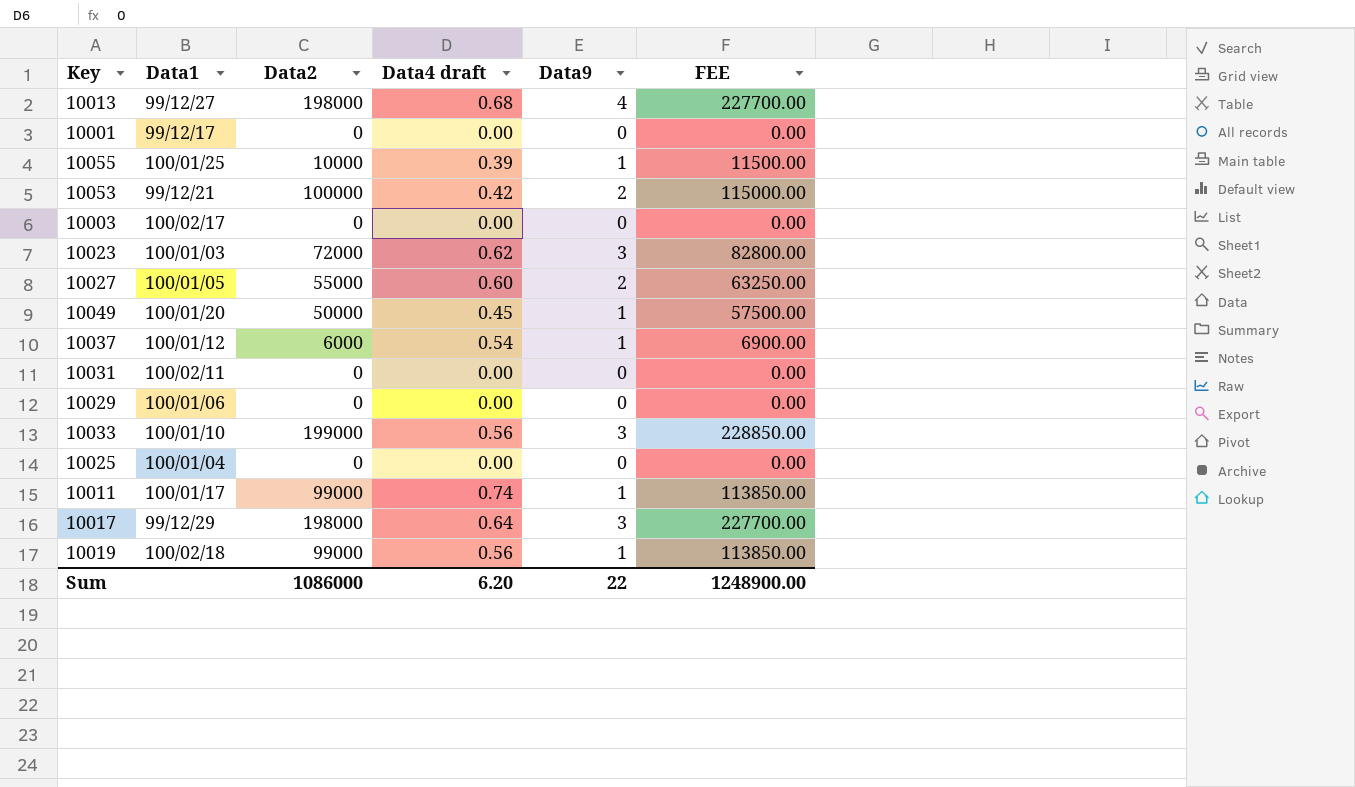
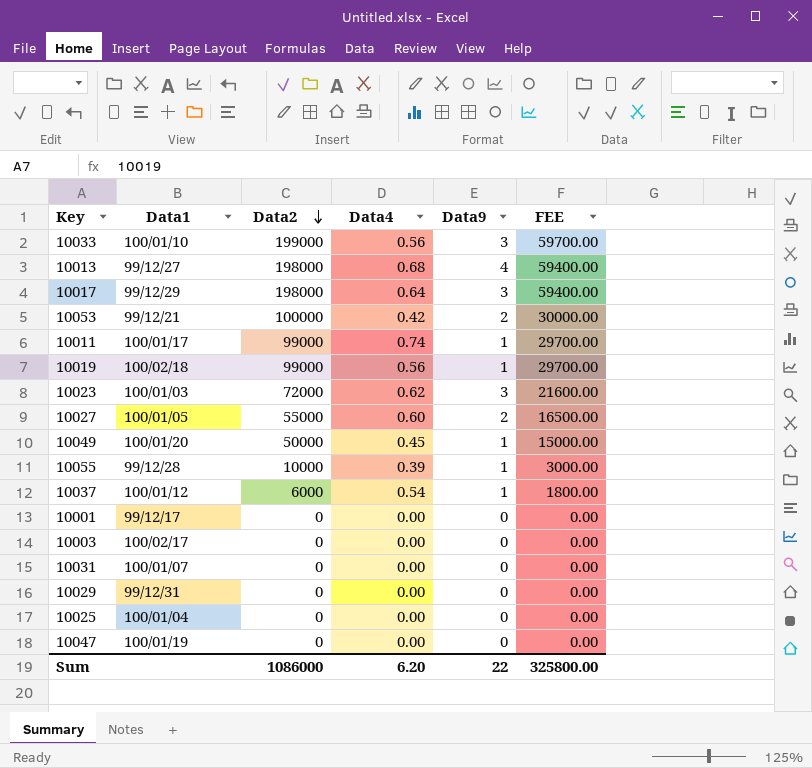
row order: none -> Data2 descending
column name: Data4 draft -> Data4
column FEE | formula: [Data2] * 1.15 -> [Data2] * 0.3
10055 | Data1: 100/01/25 -> 99/12/28
10031 | Data1: 100/02/11 -> 100/01/07
10029 | Data1: 100/01/06 -> 99/12/31
row 10047: none -> 100/01/19 | 0 | 0.00 | 0 | 0.00
Sum | FEE: 1248900.00 -> 325800.00

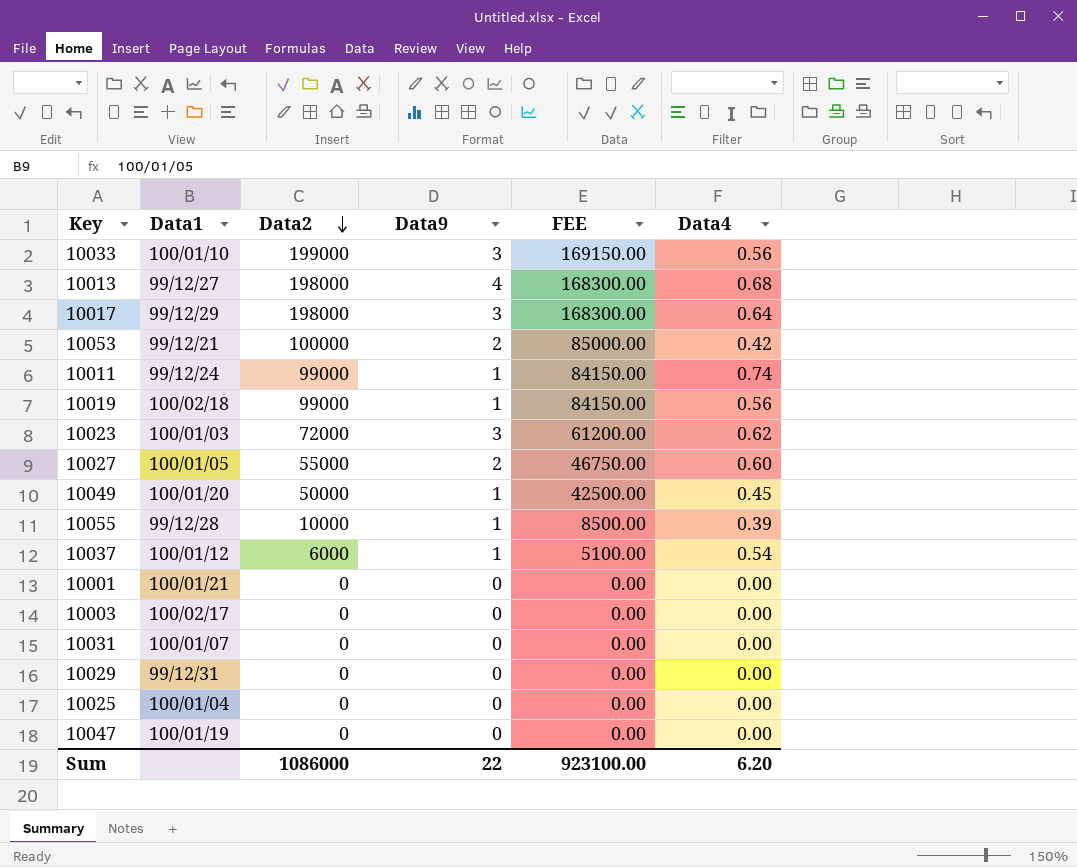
column FEE | formula: [Data2] * 0.3 -> [Data2] * 0.85
column Data4 | position: 4 -> 6
10011 | Data1: 100/01/17 -> 99/12/24
10001 | Data1: 99/12/17 -> 100/01/21
Sum | FEE: 325800.00 -> 923100.00

